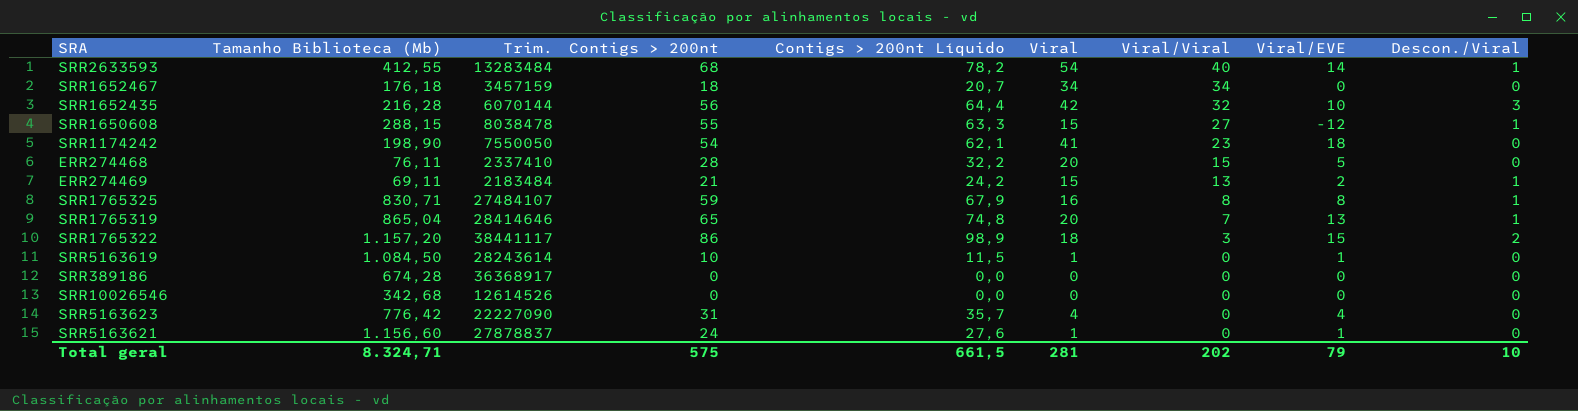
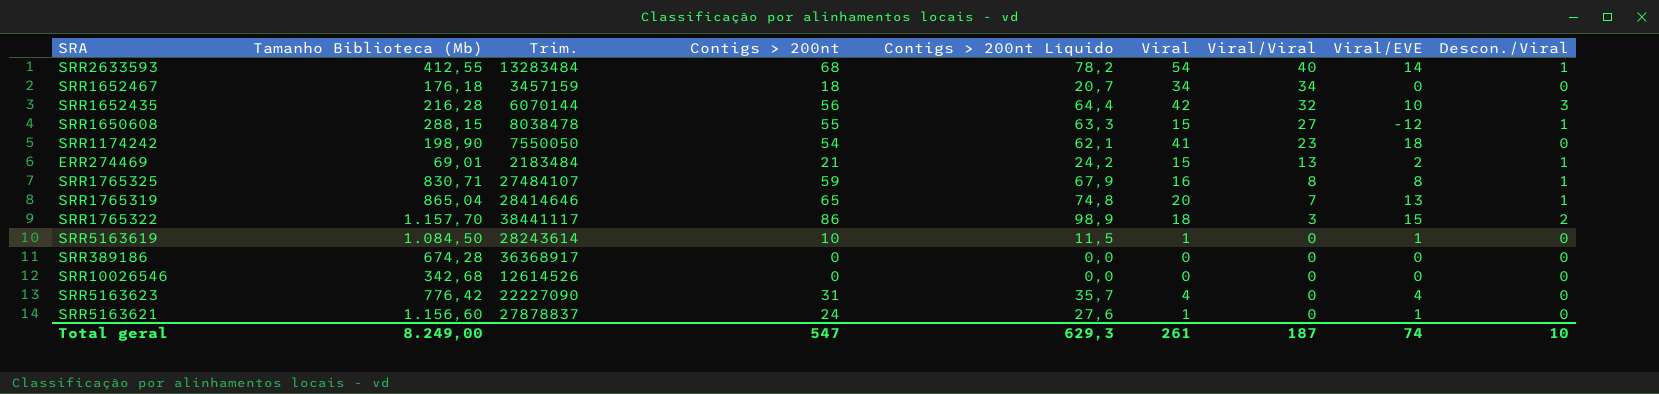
row ERR274468: 76,11 | 2337410 | 28 | 32,2 | 20 | 15 | 5 | 0 -> none
ERR274469 | Tamanho Biblioteca (Mb): 69,11 -> 69,01
SRR1765322 | Tamanho Biblioteca (Mb): 1.157,20 -> 1.157,70
Total geral | Tamanho Biblioteca (Mb): 8.324,71 -> 8.249,00
Total geral | Contigs > 200nt: 575 -> 547
Total geral | Contigs > 200nt Líquido: 661,5 -> 629,3
Total geral | Viral: 281 -> 261
Total geral | Viral/Viral: 202 -> 187
Total geral | Viral/EVE: 79 -> 74

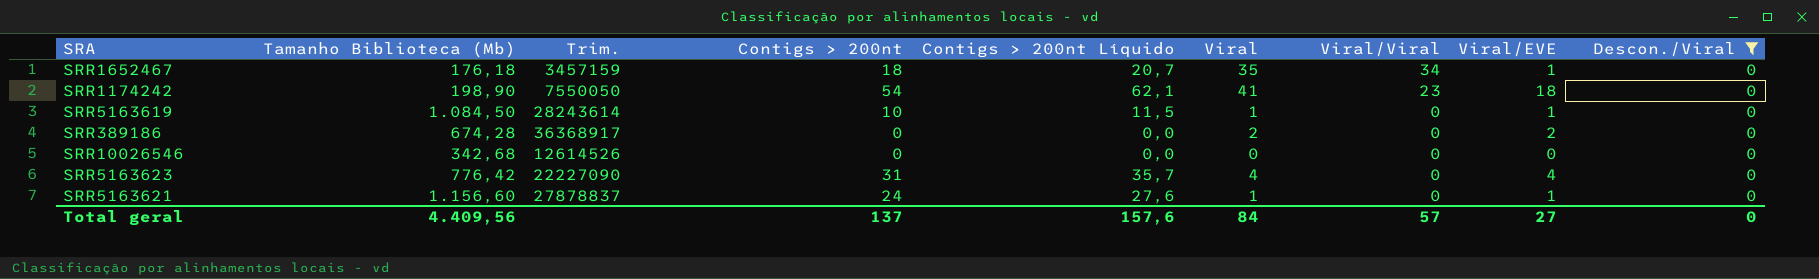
filter: none -> Descon./Viral = 0
SRR1652467 | Viral: 34 -> 35
SRR1652467 | Viral/EVE: 0 -> 1
SRR389186 | Viral: 0 -> 2
SRR389186 | Viral/EVE: 0 -> 2
Total geral | Tamanho Biblioteca (Mb): 8.249,00 -> 4.409,56
Total geral | Contigs > 200nt: 547 -> 137
Total geral | Contigs > 200nt Líquido: 629,3 -> 157,6
Total geral | Viral: 261 -> 84
Total geral | Viral/Viral: 187 -> 57
Total geral | Viral/EVE: 74 -> 27
Total geral | Descon./Viral: 10 -> 0

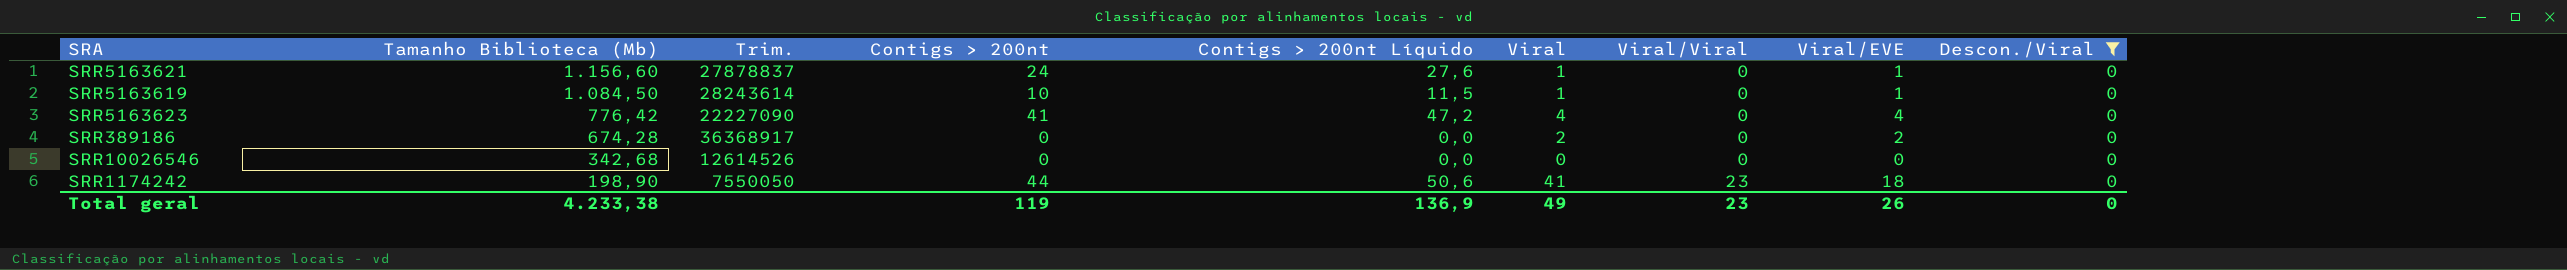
row order: Viral/Viral descending -> Tamanho Biblioteca (Mb) descending
row SRR1652467: 176,18 | 3457159 | 18 | 20,7 | 35 | 34 | 1 | 0 -> none
SRR5163623 | Contigs > 200nt: 31 -> 41
SRR5163623 | Contigs > 200nt Líquido: 35,7 -> 47,2
SRR1174242 | Contigs > 200nt: 54 -> 44
SRR1174242 | Contigs > 200nt Líquido: 62,1 -> 50,6
Total geral | Tamanho Biblioteca (Mb): 4.409,56 -> 4.233,38
Total geral | Contigs > 200nt: 137 -> 119
Total geral | Contigs > 200nt Líquido: 157,6 -> 136,9
Total geral | Viral: 84 -> 49
Total geral | Viral/Viral: 57 -> 23
Total geral | Viral/EVE: 27 -> 26

